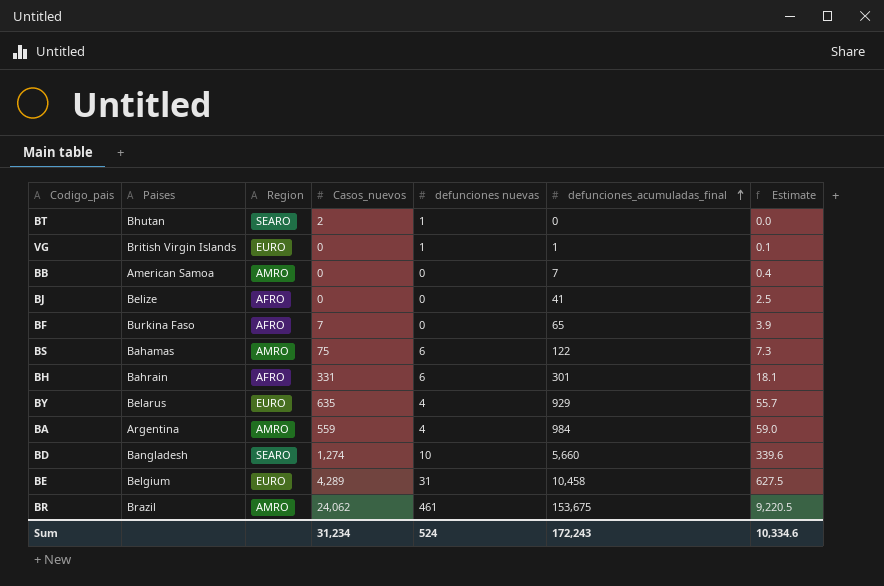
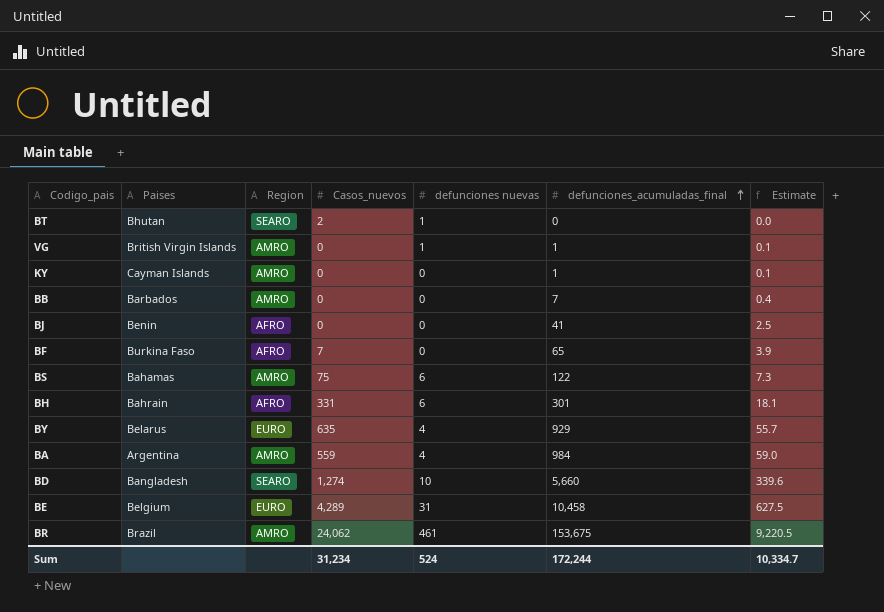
VG | Region: EURO -> AMRO
row KY: none -> Cayman Islands | AMRO | 0 | 0 | 1 | 0.1
BB | Paises: American Samoa -> Barbados
BJ | Paises: Belize -> Benin
Sum | defunciones_acumuladas_final: 172,243 -> 172,244
Sum | Estimate: 10,334.6 -> 10,334.7

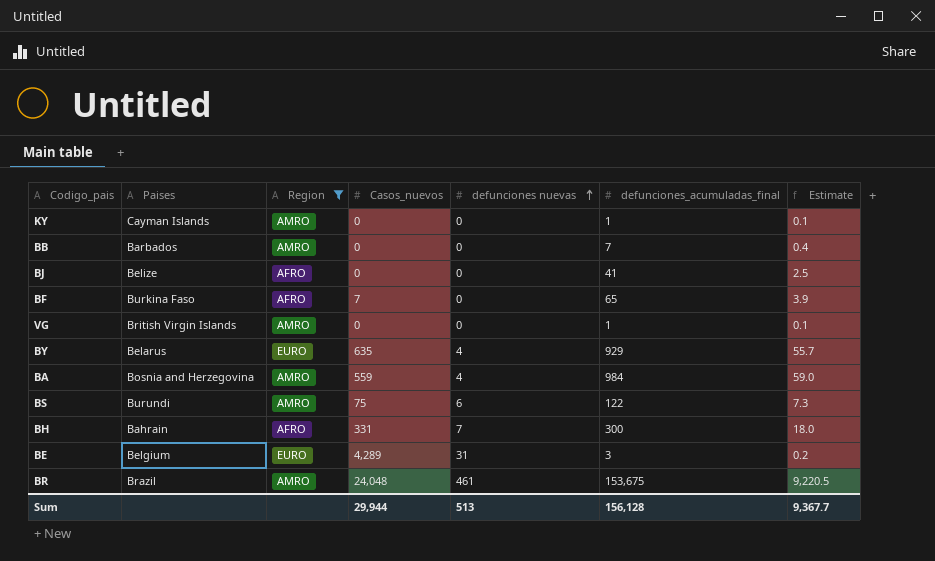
filter: none -> Region != SEARO
row order: defunciones_acumuladas_final ascending -> defunciones nuevas ascending
BJ | Paises: Benin -> Belize
VG | defunciones nuevas: 1 -> 0
BA | Paises: Argentina -> Bosnia and Herzegovina
BS | Paises: Bahamas -> Burundi
BH | defunciones nuevas: 6 -> 7
BH | defunciones_acumuladas_final: 301 -> 300
BH | Estimate: 18.1 -> 18.0
BE | defunciones_acumuladas_final: 10,458 -> 3
BE | Estimate: 627.5 -> 0.2
BR | Casos_nuevos: 24,062 -> 24,048
Sum | Casos_nuevos: 31,234 -> 29,944
Sum | defunciones nuevas: 524 -> 513
Sum | defunciones_acumuladas_final: 172,244 -> 156,128
Sum | Estimate: 10,334.7 -> 9,367.7

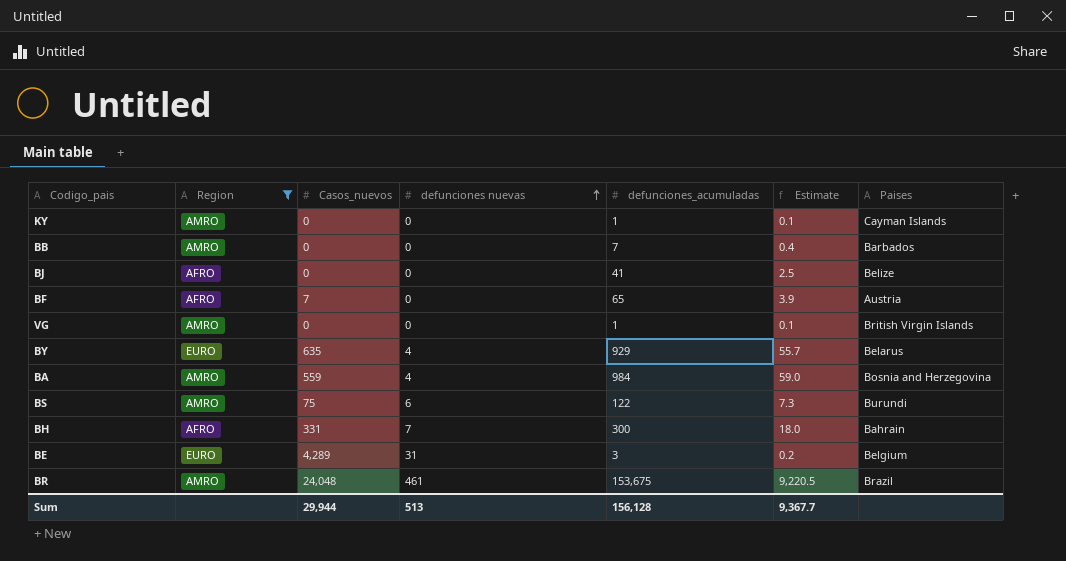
column name: defunciones_acumuladas_final -> defunciones_acumuladas
column Paises | position: 2 -> 7
BF | Paises: Burkina Faso -> Austria

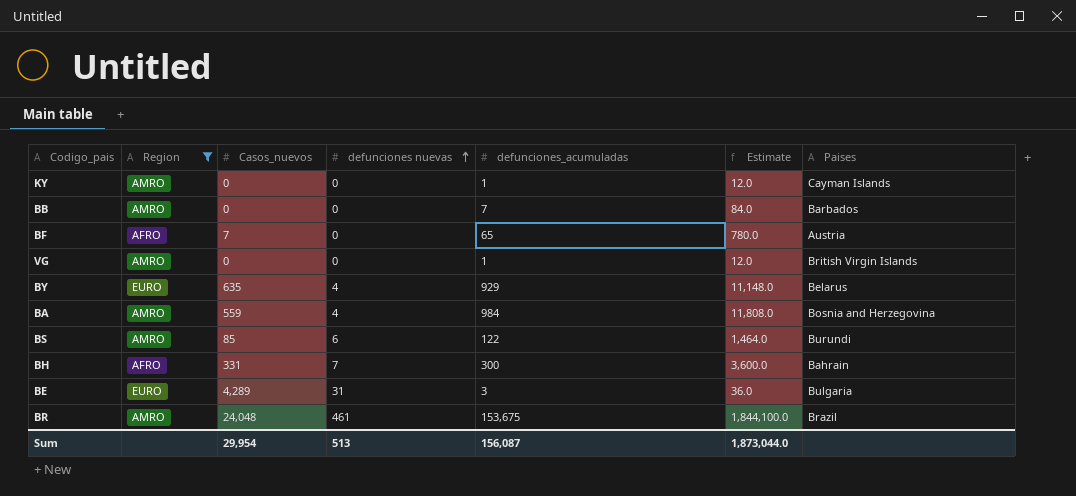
column Estimate | formula: [defunciones_acumuladas] * 0.06 -> [defunciones_acumuladas] * 12
row BJ: AFRO | 0 | 0 | 41 | 2.5 | Belize -> none
BS | Casos_nuevos: 75 -> 85
BE | Paises: Belgium -> Bulgaria
Sum | Casos_nuevos: 29,944 -> 29,954
Sum | defunciones_acumuladas: 156,128 -> 156,087
Sum | Estimate: 9,367.7 -> 1,873,044.0

